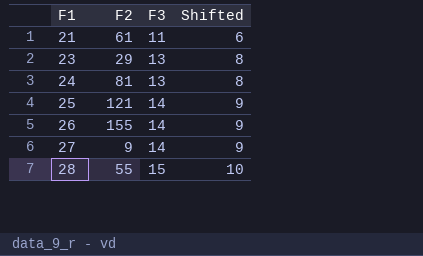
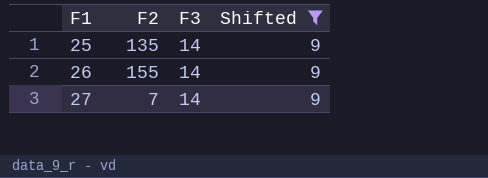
filter: none -> Shifted = 9
25 | F2: 121 -> 135
27 | F2: 9 -> 7

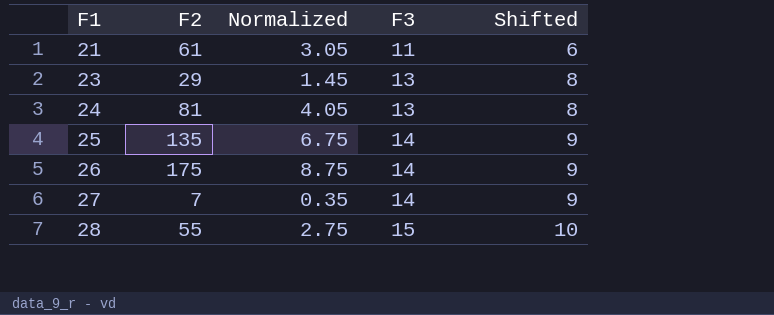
filter: Shifted = 9 -> none
column Normalized | formula: none -> [F2] * 0.05
26 | F2: 155 -> 175

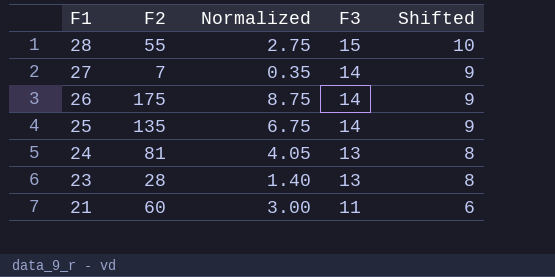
row order: F1 ascending -> F1 descending
23 | F2: 29 -> 28
23 | Normalized: 1.45 -> 1.40
21 | F2: 61 -> 60
21 | Normalized: 3.05 -> 3.00

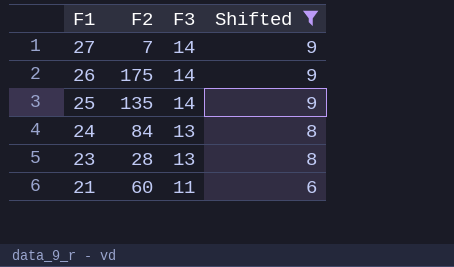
filter: none -> Shifted != 10
column Normalized | formula: [F2] * 0.05 -> none
24 | F2: 81 -> 84

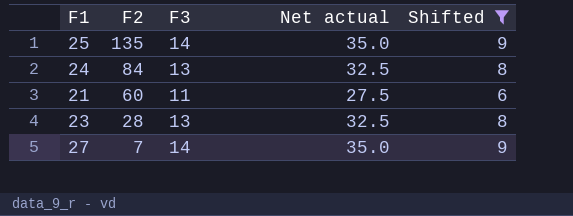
row order: F1 descending -> F2 descending
column Net actual | formula: none -> [F3] * 2.5
row 26: 175 | 14 | 9 -> none

